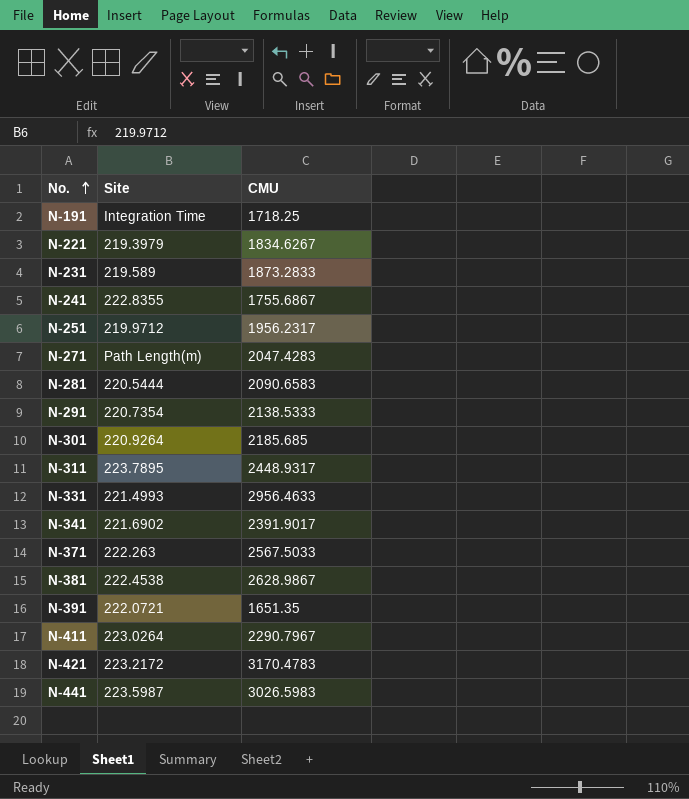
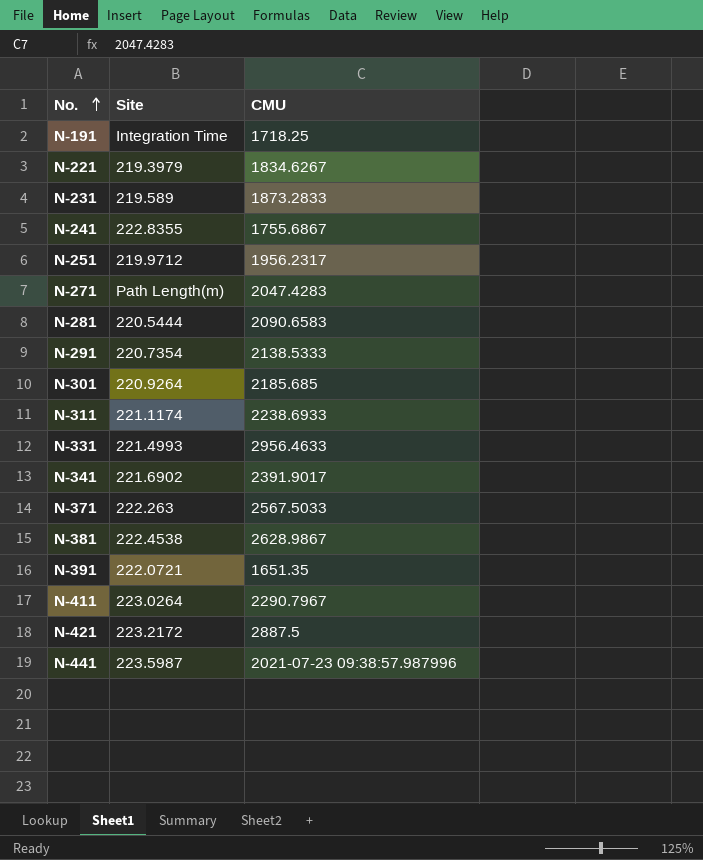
N-311 | Site: 223.7895 -> 221.1174
N-311 | CMU: 2448.9317 -> 2238.6933
N-421 | CMU: 3170.4783 -> 2887.5
N-441 | CMU: 3026.5983 -> 2021-07-23 09:38:57.987996

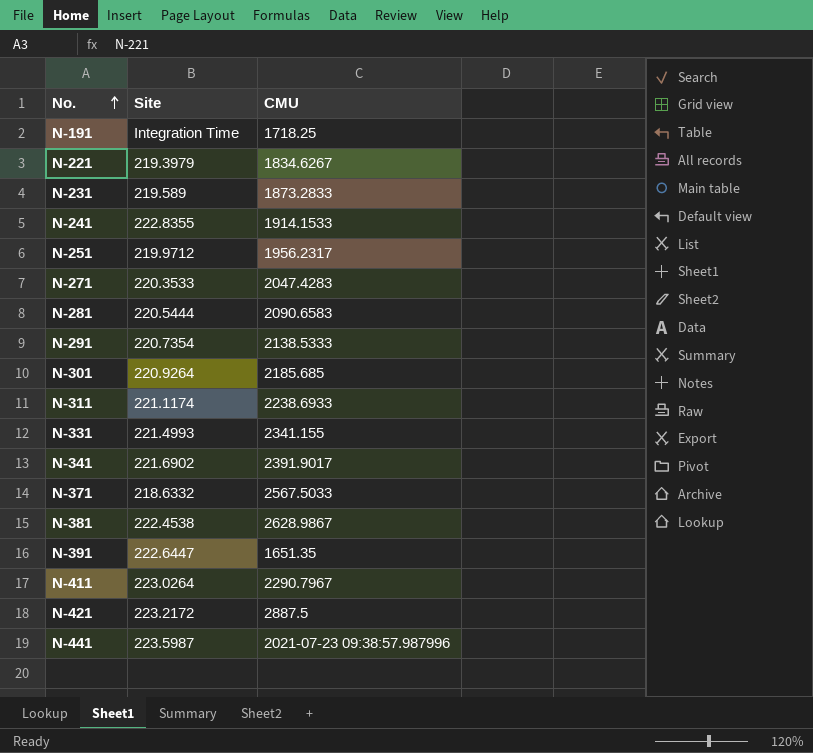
N-241 | CMU: 1755.6867 -> 1914.1533
N-271 | Site: Path Length(m) -> 220.3533
N-331 | CMU: 2956.4633 -> 2341.155
N-371 | Site: 222.263 -> 218.6332
N-391 | Site: 222.0721 -> 222.6447

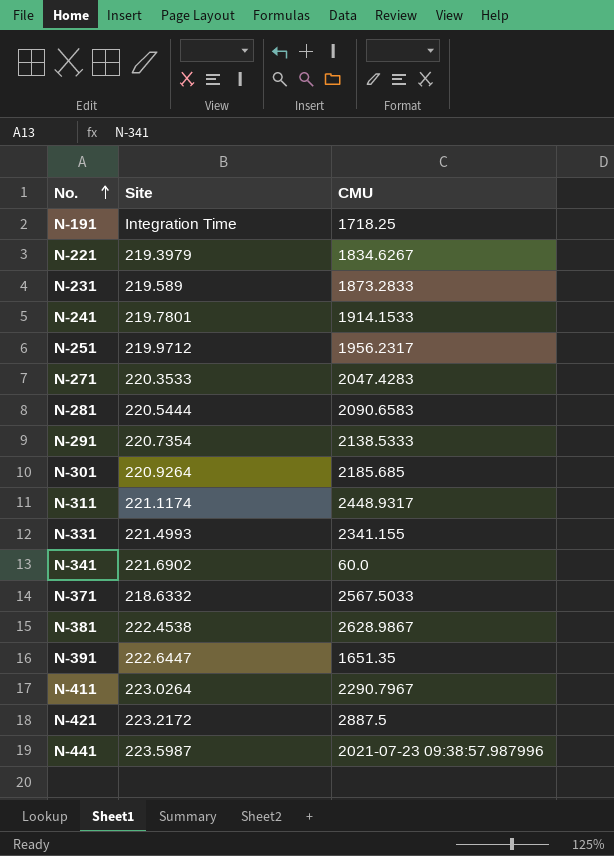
N-241 | Site: 222.8355 -> 219.7801
N-311 | CMU: 2238.6933 -> 2448.9317
N-341 | CMU: 2391.9017 -> 60.0

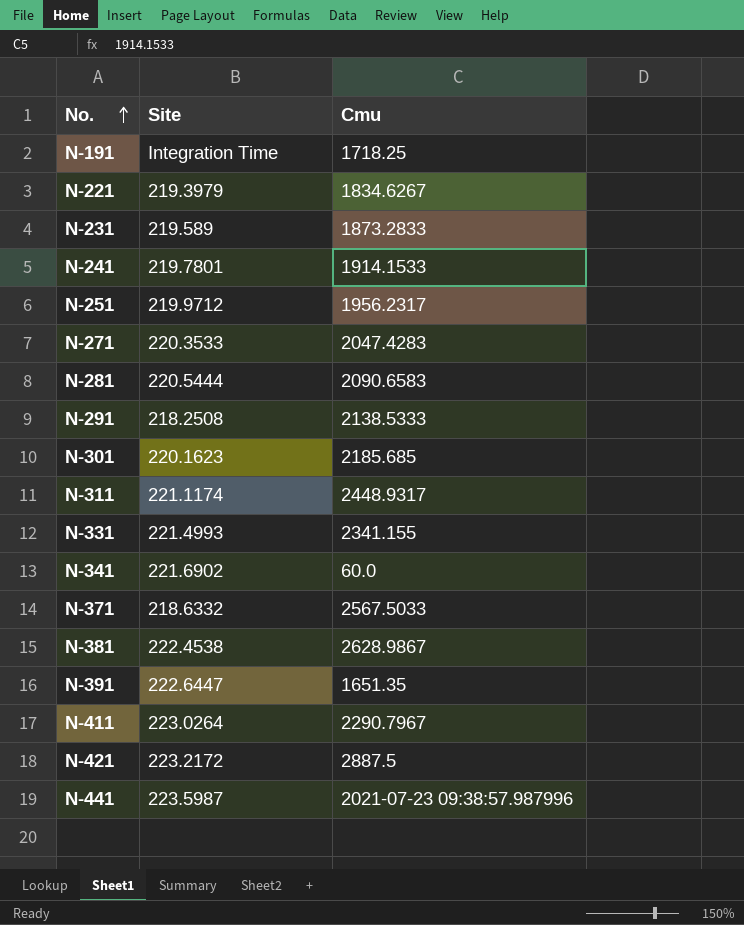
column name: CMU -> Cmu
N-291 | Site: 220.7354 -> 218.2508
N-301 | Site: 220.9264 -> 220.1623

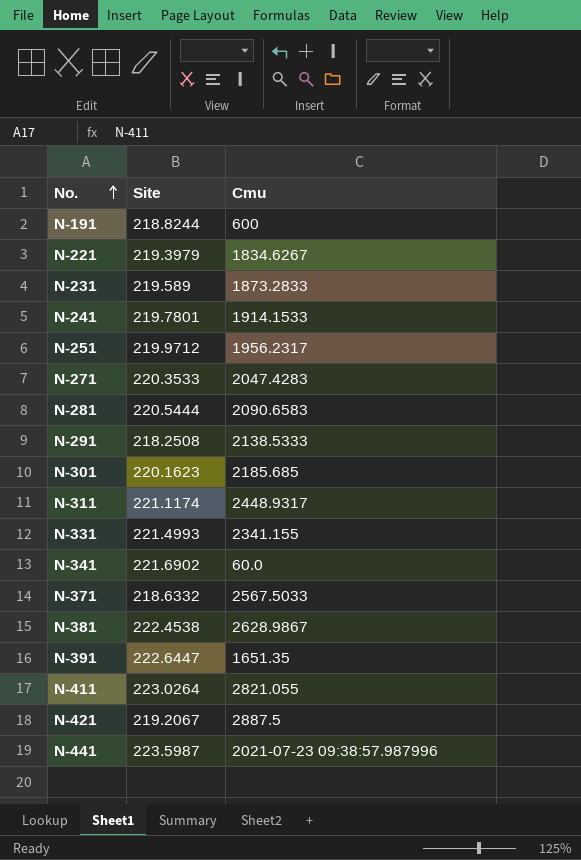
N-191 | Site: Integration Time -> 218.8244
N-191 | Cmu: 1718.25 -> 600
N-411 | Cmu: 2290.7967 -> 2821.055
N-421 | Site: 223.2172 -> 219.2067

